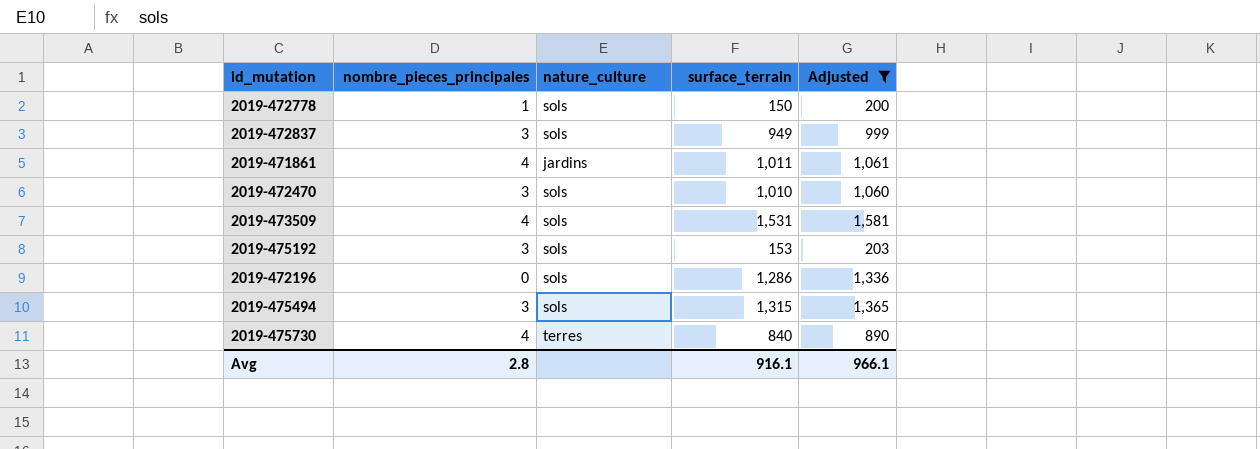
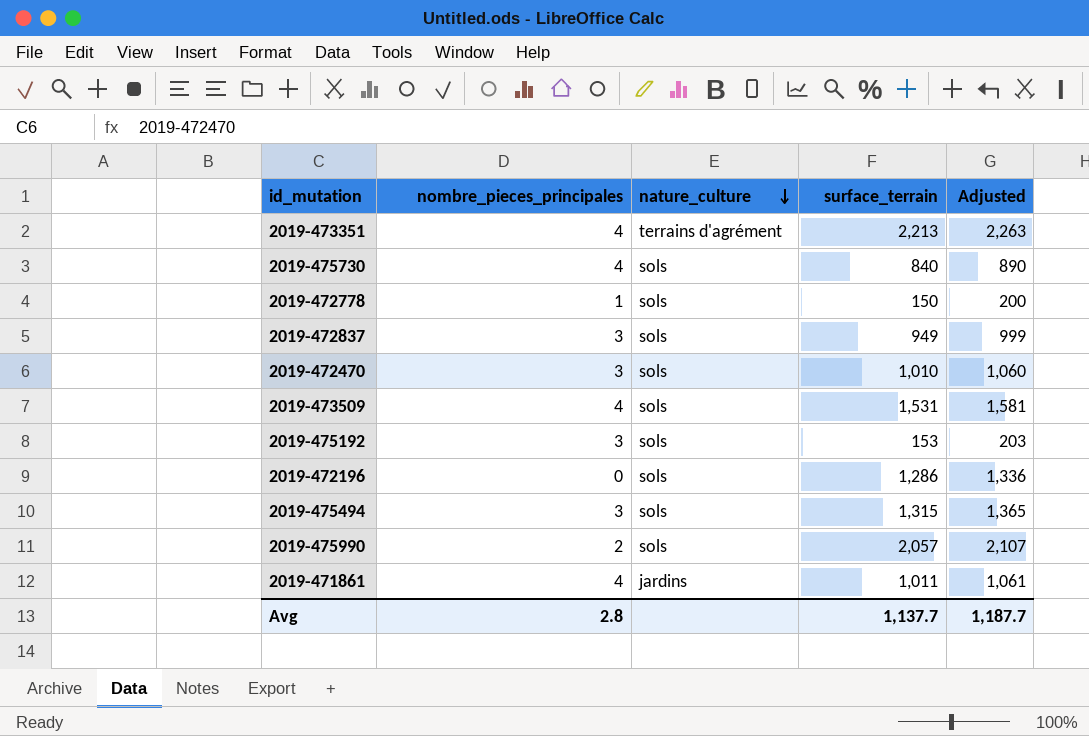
filter: Adjusted <= 1,581 -> none
row order: none -> nature_culture descending
2019-475730 | nature_culture: terres -> sols
Avg | surface_terrain: 916.1 -> 1,137.7
Avg | Adjusted: 966.1 -> 1,187.7

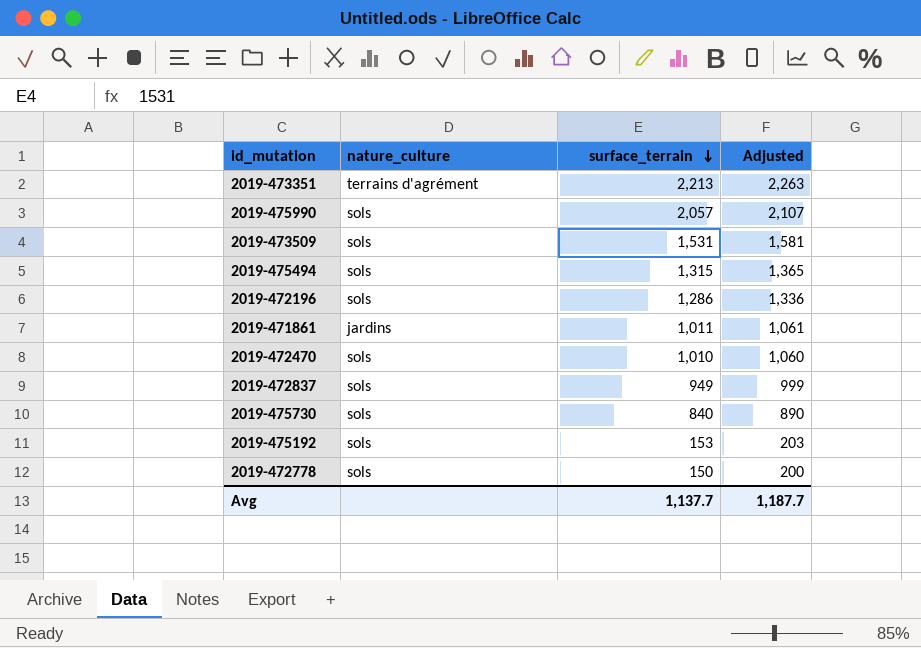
row order: nature_culture descending -> surface_terrain descending
column nombre_pieces_principales | position: 2 -> none

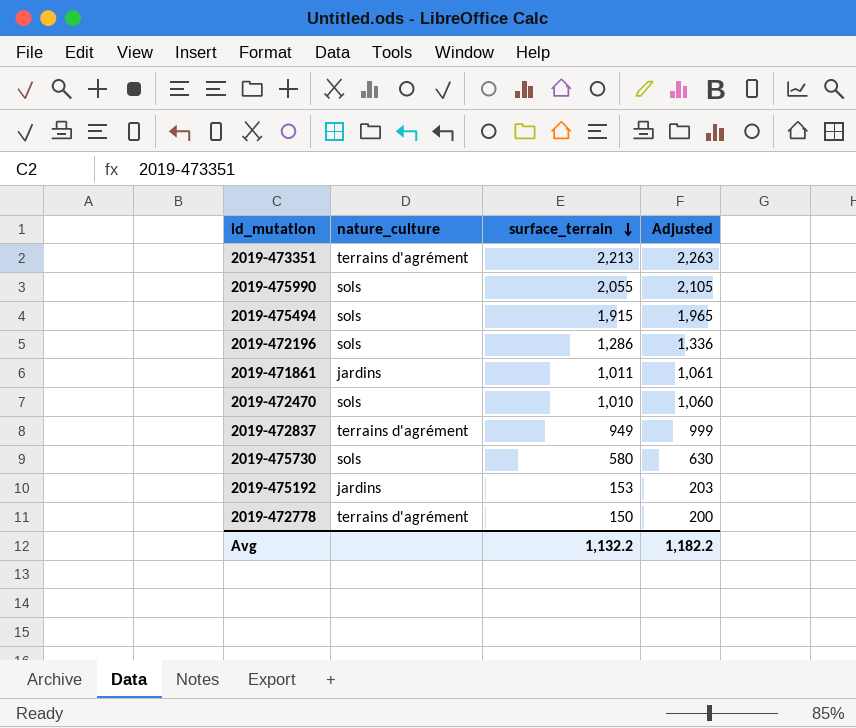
row 2019-473509: sols | 1,531 | 1,581 -> none
2019-475990 | surface_terrain: 2,057 -> 2,055
2019-475990 | Adjusted: 2,107 -> 2,105
2019-475494 | surface_terrain: 1,315 -> 1,915
2019-475494 | Adjusted: 1,365 -> 1,965
2019-472837 | nature_culture: sols -> terrains d'agrément
2019-475730 | surface_terrain: 840 -> 580
2019-475730 | Adjusted: 890 -> 630
2019-475192 | nature_culture: sols -> jardins
2019-472778 | nature_culture: sols -> terrains d'agrément
Avg | surface_terrain: 1,137.7 -> 1,132.2
Avg | Adjusted: 1,187.7 -> 1,182.2

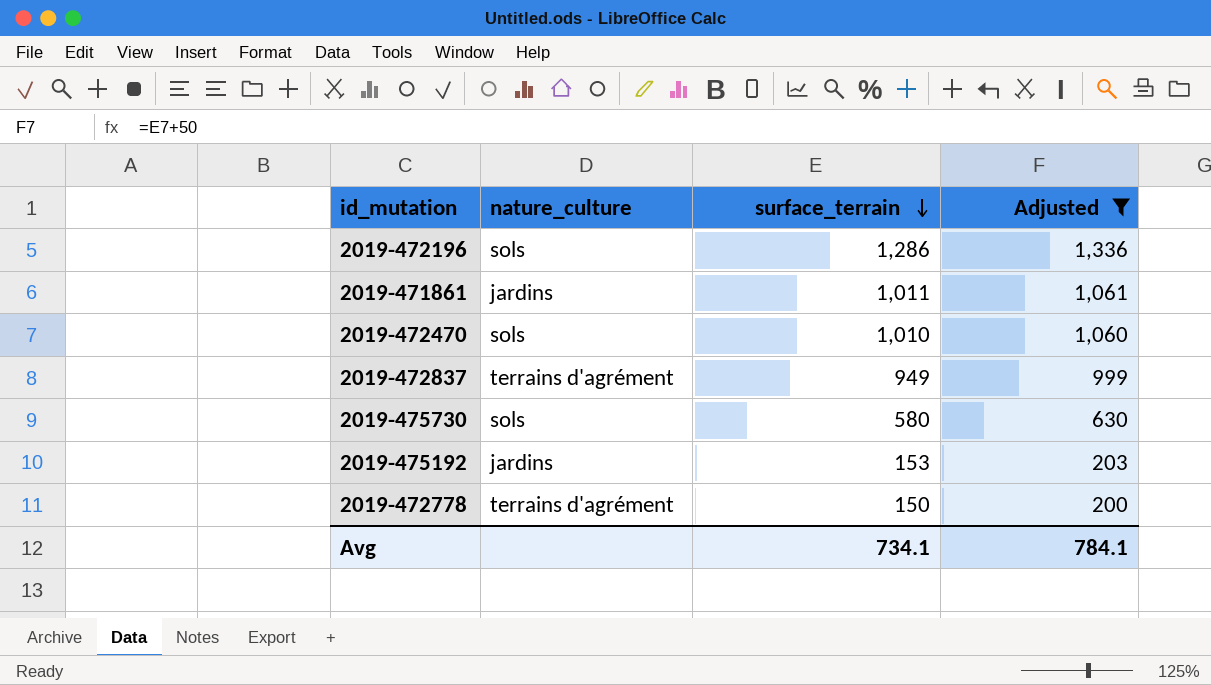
filter: none -> Adjusted <= 1,336
Avg | surface_terrain: 1,132.2 -> 734.1
Avg | Adjusted: 1,182.2 -> 784.1

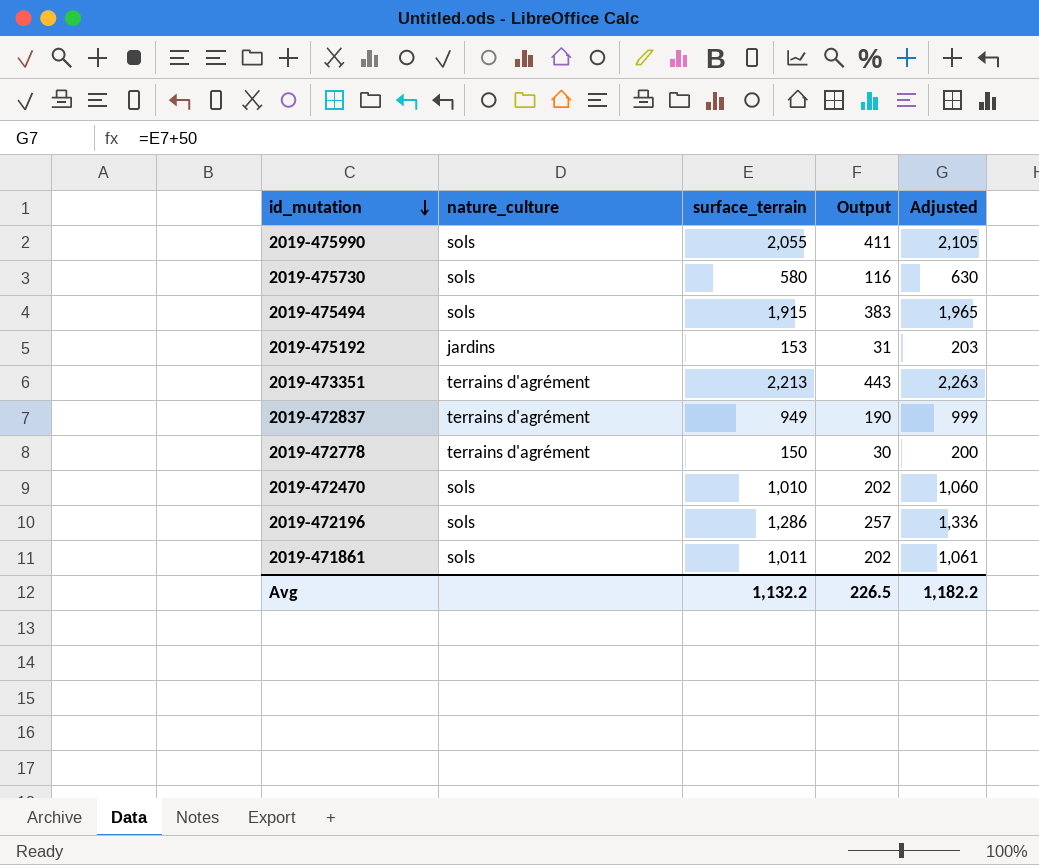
filter: Adjusted <= 1,336 -> none
row order: surface_terrain descending -> id_mutation descending
column Output | formula: none -> [surface_terrain] * 0.2
2019-471861 | nature_culture: jardins -> sols
Avg | surface_terrain: 734.1 -> 1,132.2
Avg | Adjusted: 784.1 -> 1,182.2

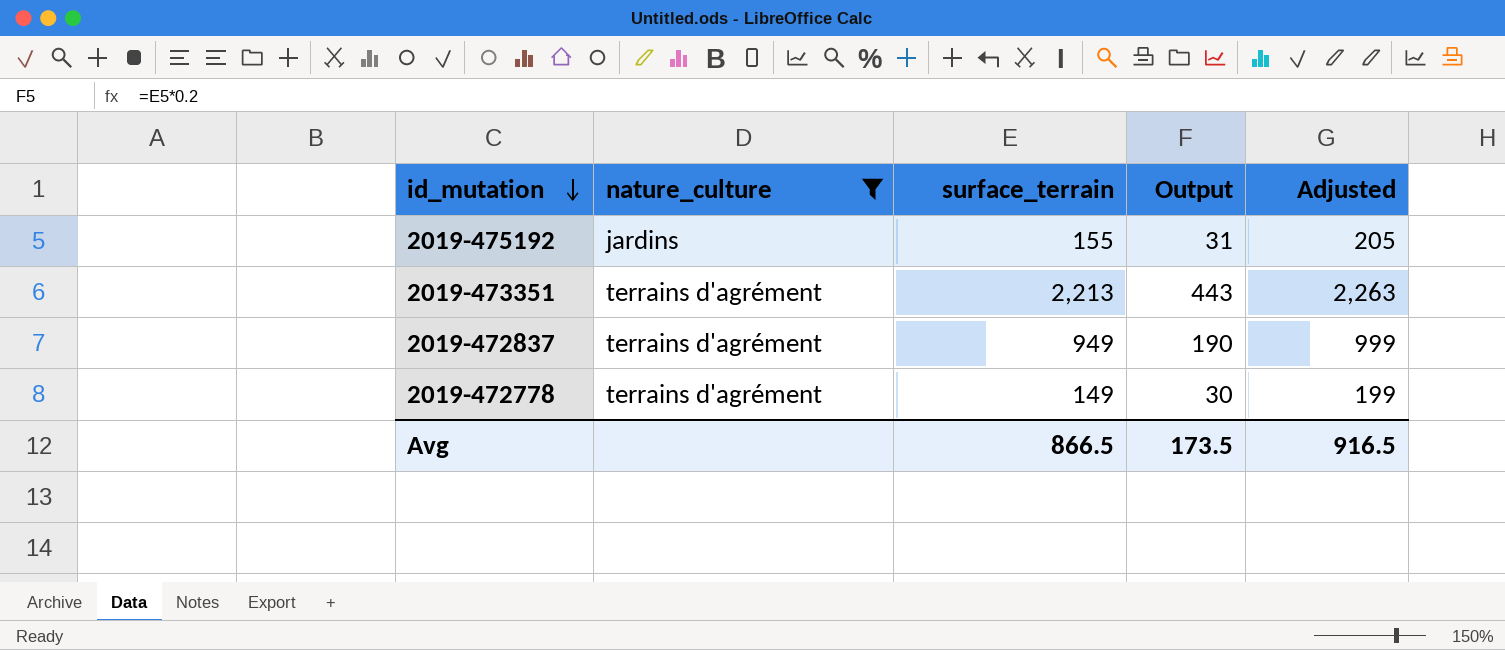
filter: none -> nature_culture != sols
2019-475192 | surface_terrain: 153 -> 155
2019-475192 | Adjusted: 203 -> 205
2019-472778 | surface_terrain: 150 -> 149
2019-472778 | Adjusted: 200 -> 199
Avg | surface_terrain: 1,132.2 -> 866.5
Avg | Output: 226.5 -> 173.5
Avg | Adjusted: 1,182.2 -> 916.5

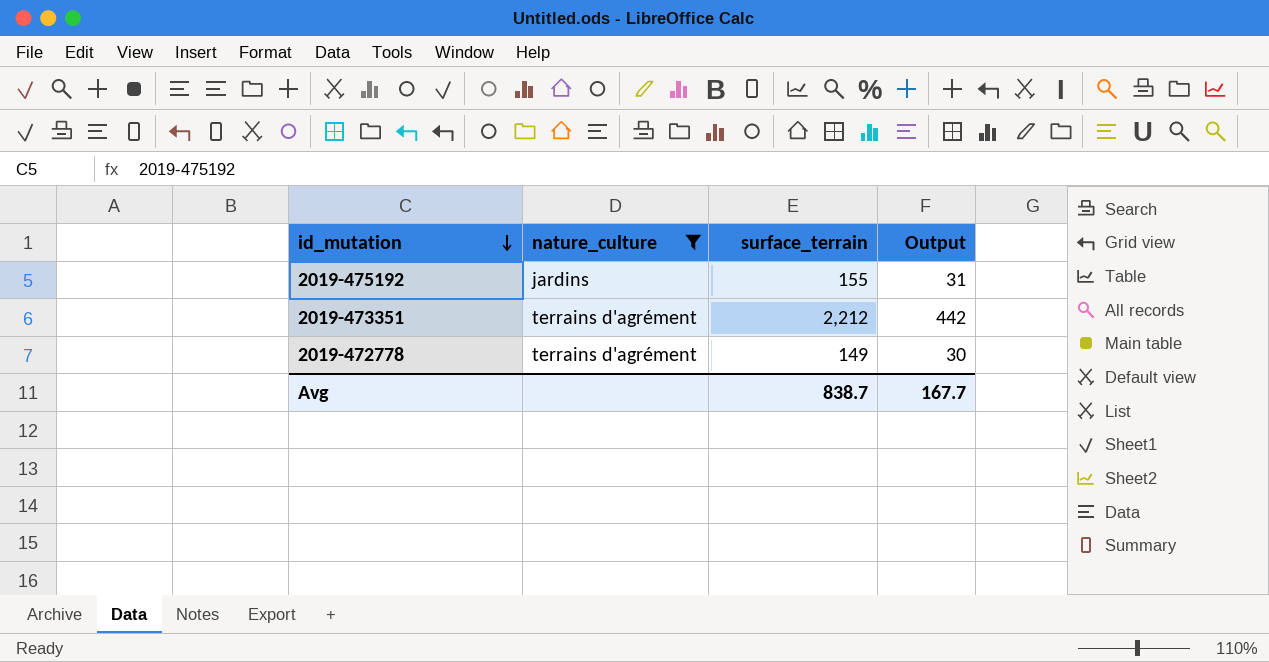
column Adjusted | formula: [surface_terrain] + 50 -> none
row 2019-472837: terrains d'agrément | 949 | 190 | 999 -> none
2019-473351 | surface_terrain: 2,213 -> 2,212
2019-473351 | Output: 443 -> 442
Avg | surface_terrain: 866.5 -> 838.7
Avg | Output: 173.5 -> 167.7

